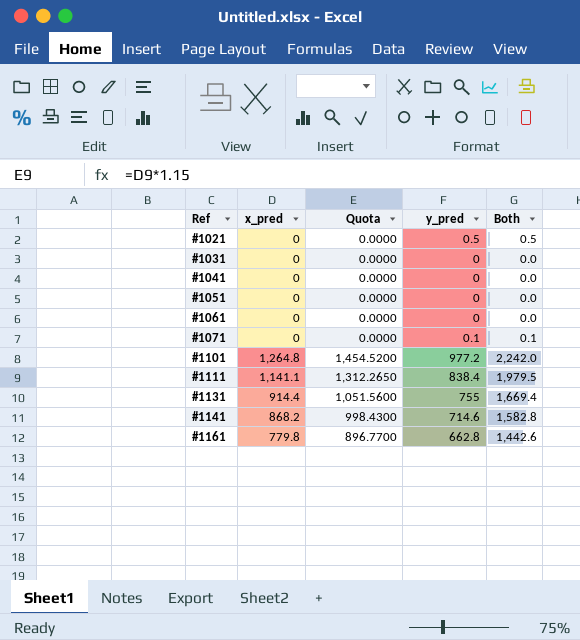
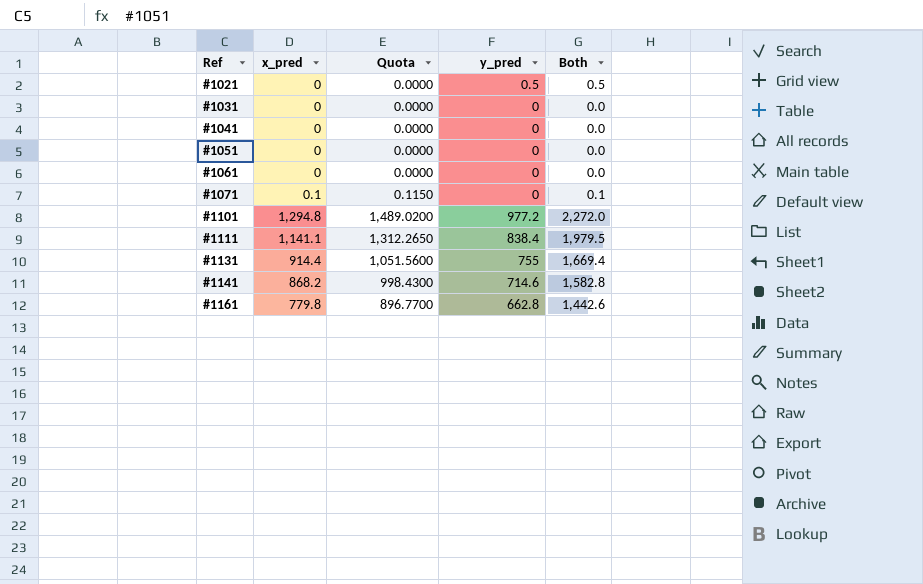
#1071 | x_pred: 0 -> 0.1
#1071 | Quota: 0.0000 -> 0.1150
#1071 | y_pred: 0.1 -> 0
#1101 | x_pred: 1,264.8 -> 1,294.8
#1101 | Quota: 1,454.5200 -> 1,489.0200
#1101 | Both: 2,242.0 -> 2,272.0

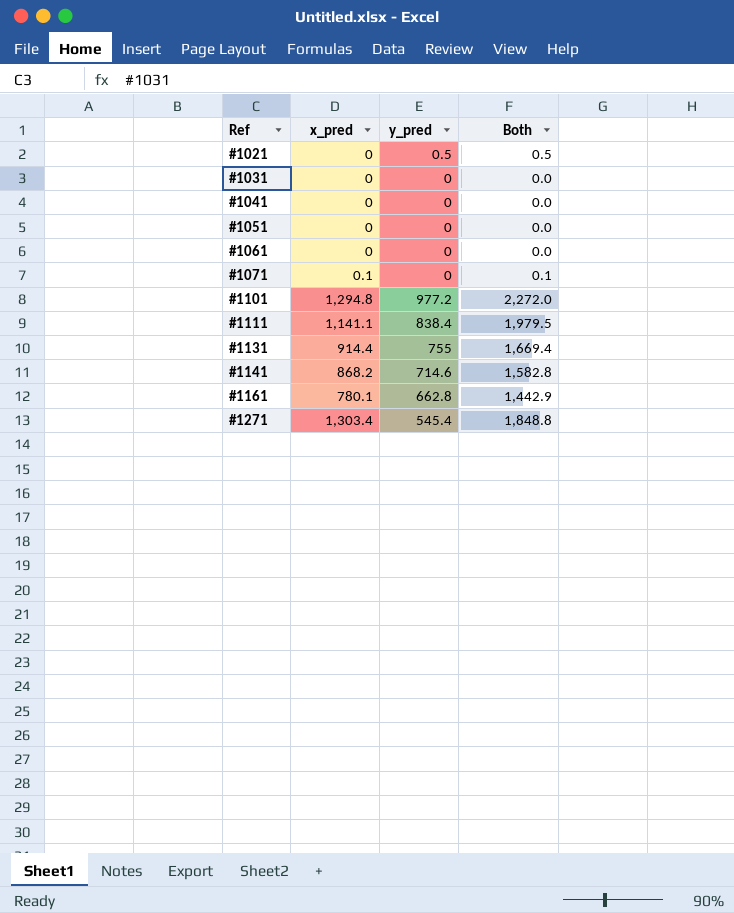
column Quota | formula: [x_pred] * 1.15 -> none
#1161 | x_pred: 779.8 -> 780.1
#1161 | Both: 1,442.6 -> 1,442.9
row #1271: none -> 1,303.4 | 545.4 | 1,848.8

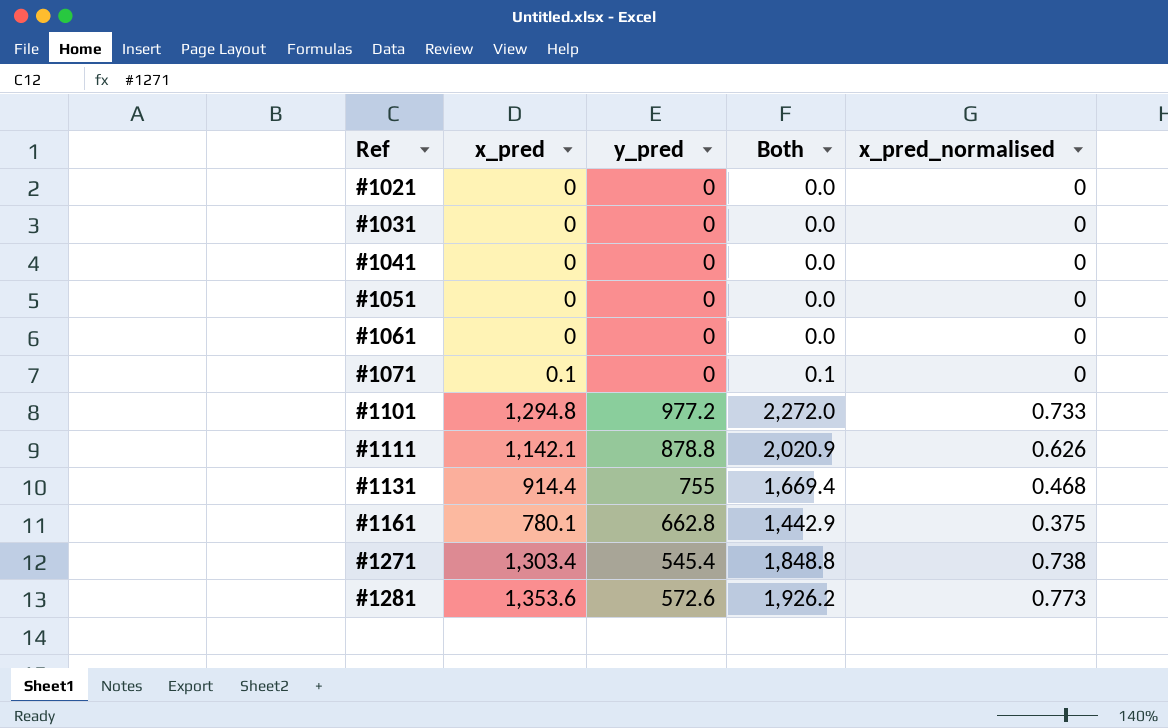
column x_pred_normalised | position: none -> 5
row #1141: 868.2 | 714.6 | 1,582.8 -> none
#1021 | y_pred: 0.5 -> 0
#1021 | Both: 0.5 -> 0.0
#1111 | x_pred: 1,141.1 -> 1,142.1
#1111 | y_pred: 838.4 -> 878.8
#1111 | Both: 1,979.5 -> 2,020.9
row #1281: none -> 1,353.6 | 572.6 | 1,926.2 | 0.773

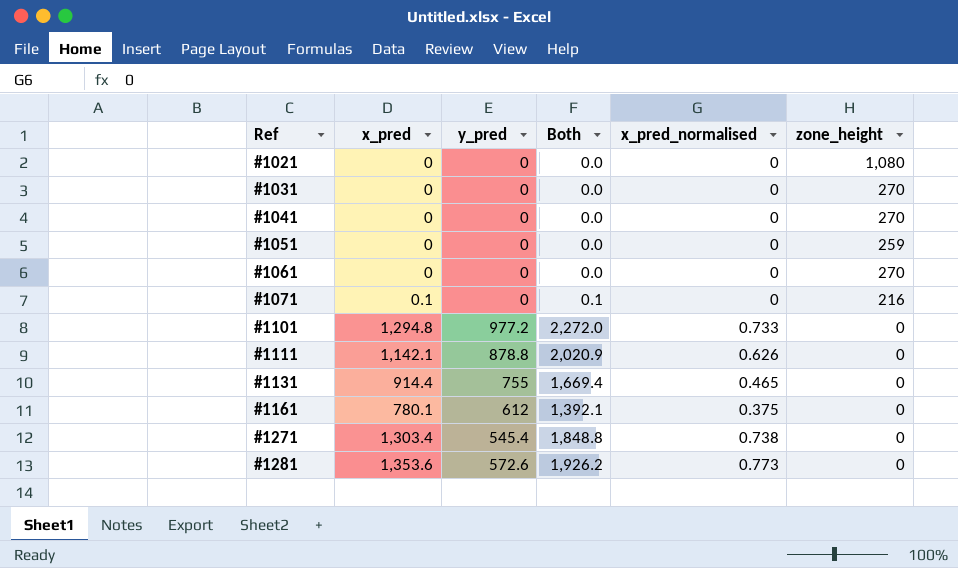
column zone_height | position: none -> 6
#1131 | x_pred_normalised: 0.468 -> 0.465
#1161 | y_pred: 662.8 -> 612
#1161 | Both: 1,442.9 -> 1,392.1

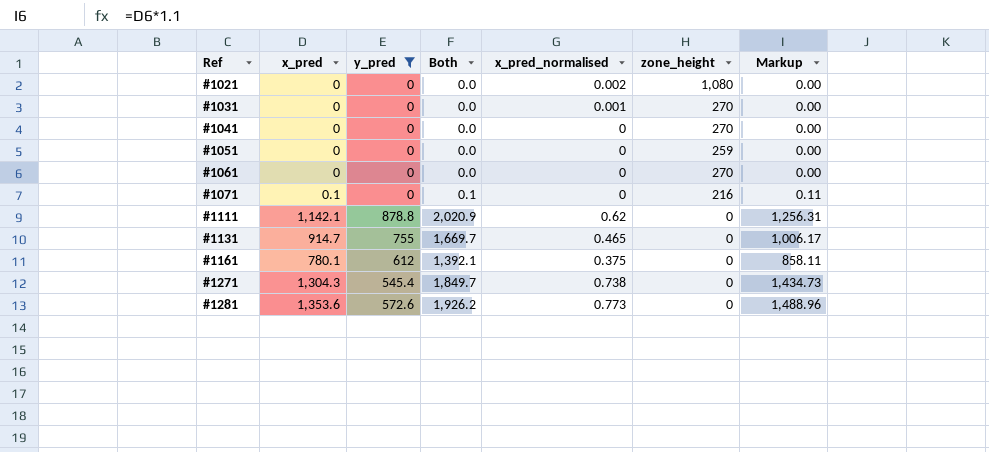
filter: none -> y_pred != 977.2
column Markup | formula: none -> [x_pred] * 1.1
#1021 | x_pred_normalised: 0 -> 0.002
#1031 | x_pred_normalised: 0 -> 0.001
#1111 | x_pred_normalised: 0.626 -> 0.62
#1131 | x_pred: 914.4 -> 914.7
#1131 | Both: 1,669.4 -> 1,669.7
#1271 | x_pred: 1,303.4 -> 1,304.3
#1271 | Both: 1,848.8 -> 1,849.7

